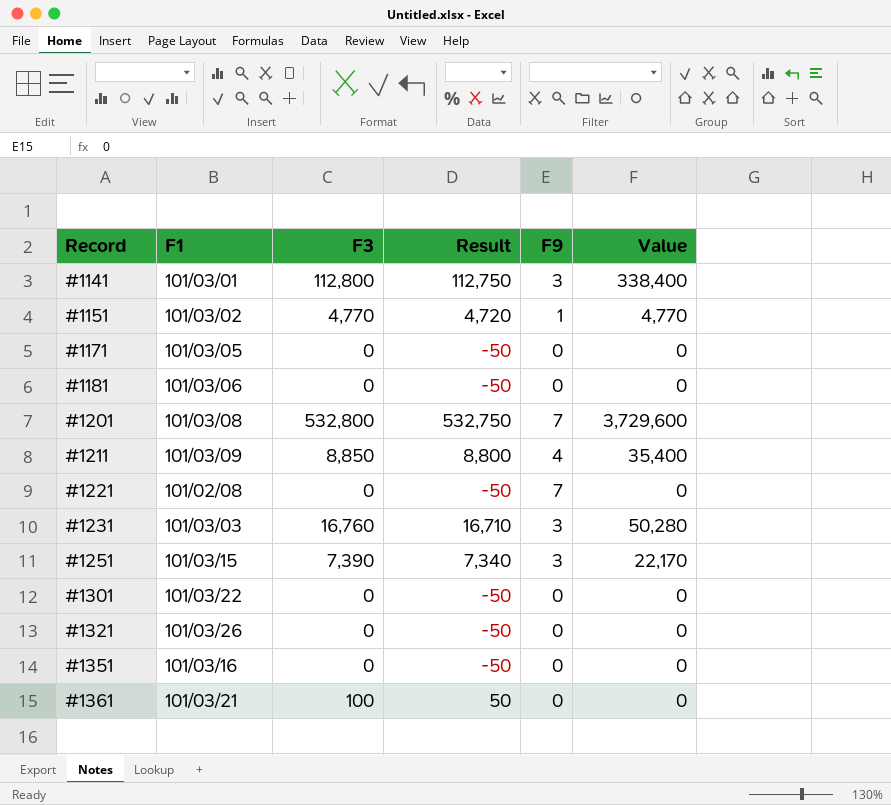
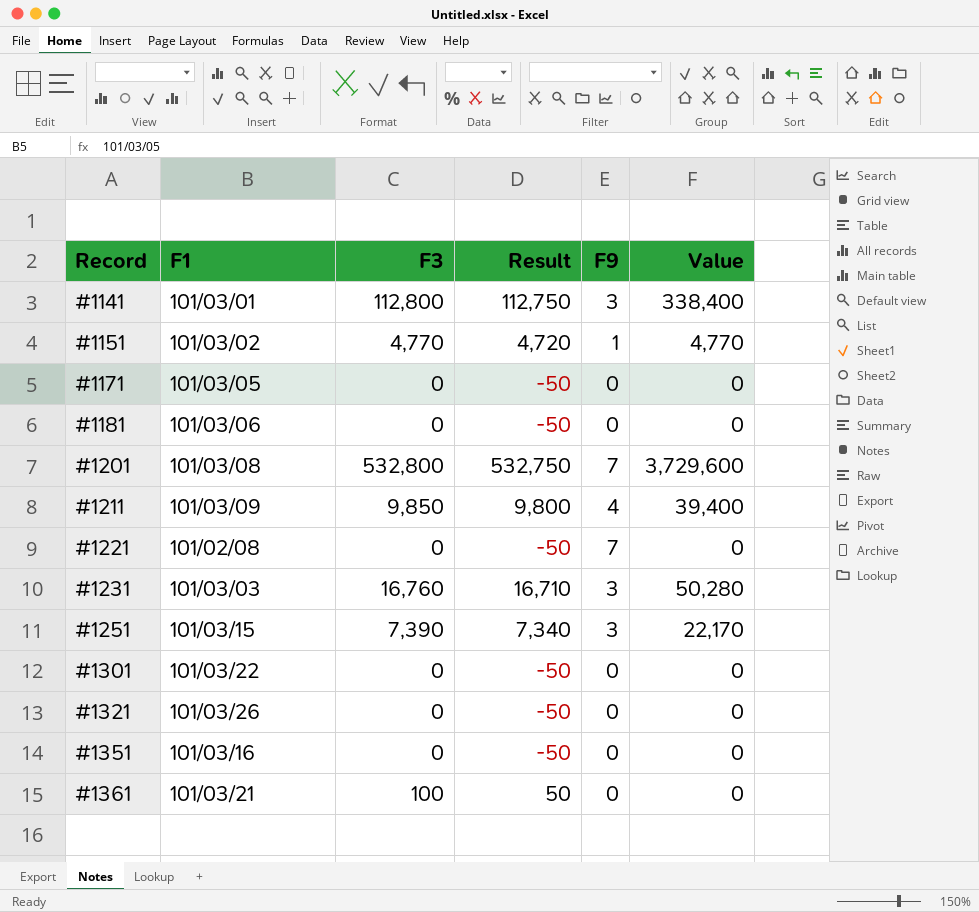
#1211 | F3: 8,850 -> 9,850
#1211 | Result: 8,800 -> 9,800
#1211 | Value: 35,400 -> 39,400

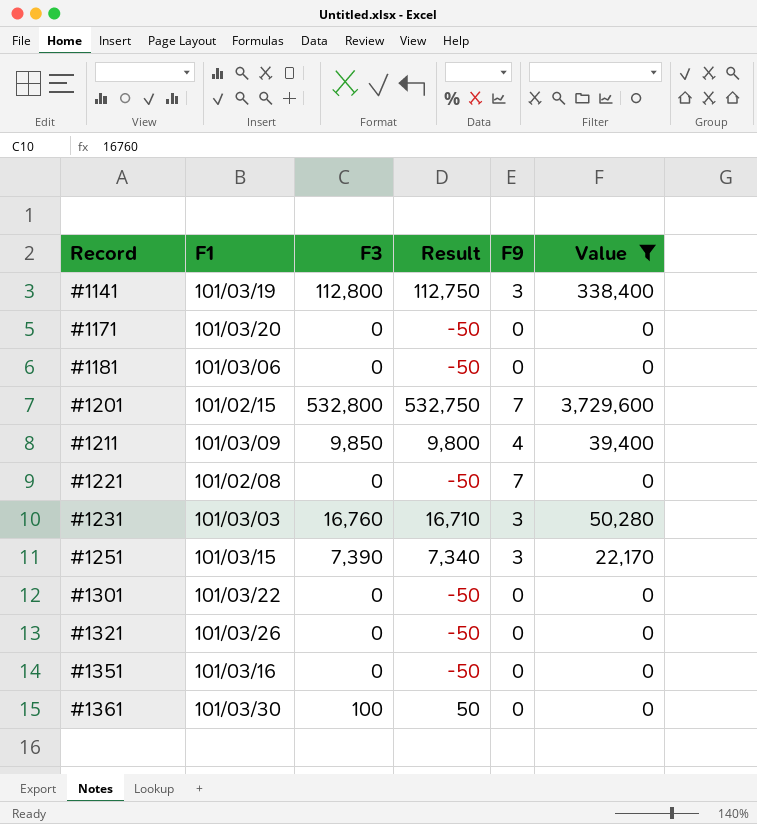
filter: none -> Value != 4,770
#1141 | F1: 101/03/01 -> 101/03/19
#1171 | F1: 101/03/05 -> 101/03/20
#1201 | F1: 101/03/08 -> 101/02/15
#1361 | F1: 101/03/21 -> 101/03/30

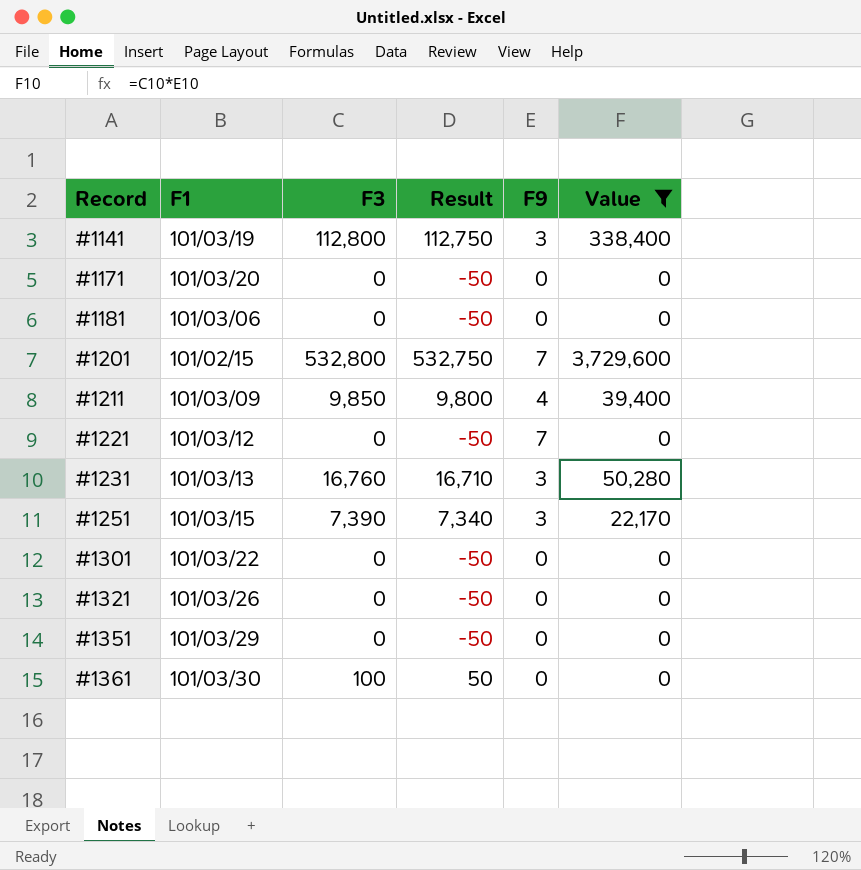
#1221 | F1: 101/02/08 -> 101/03/12
#1231 | F1: 101/03/03 -> 101/03/13
#1351 | F1: 101/03/16 -> 101/03/29

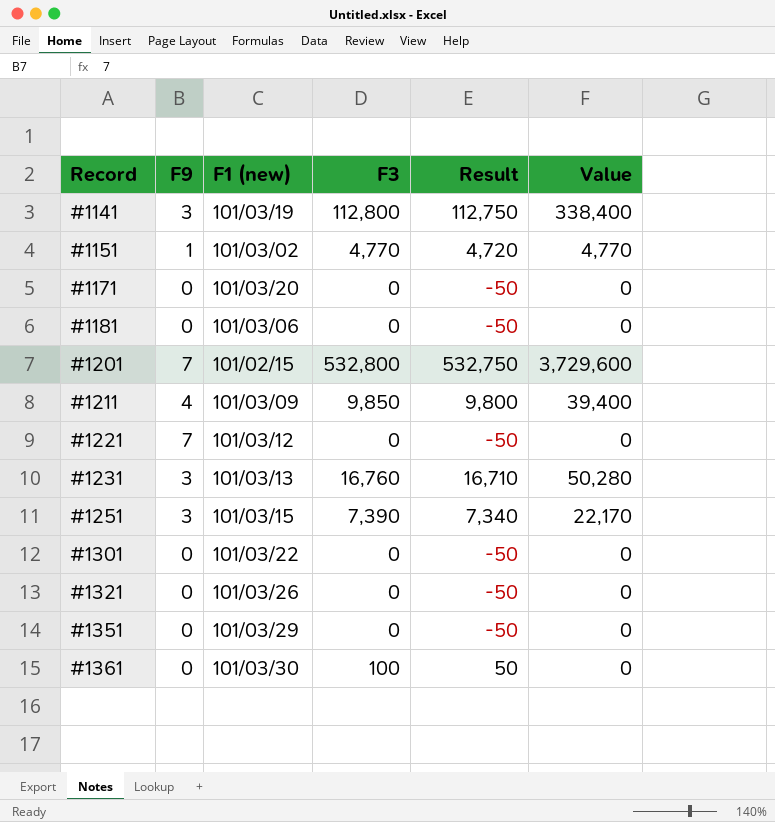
filter: Value != 4,770 -> none
column F9 | position: 5 -> 2
column name: F1 -> F1 (new)

